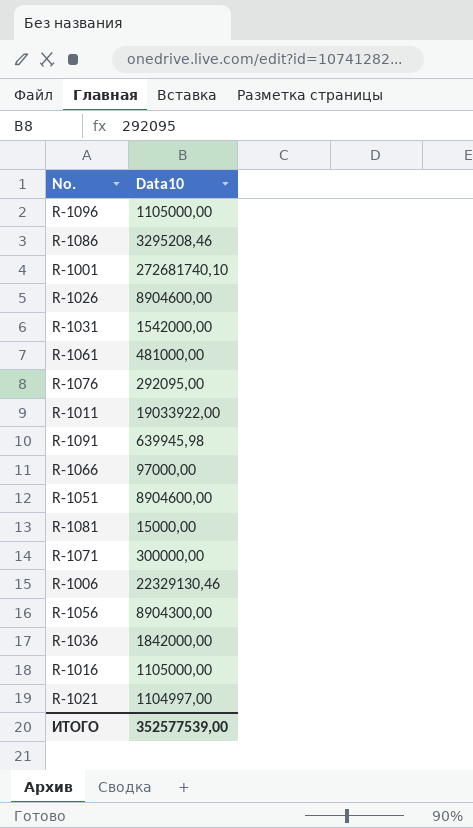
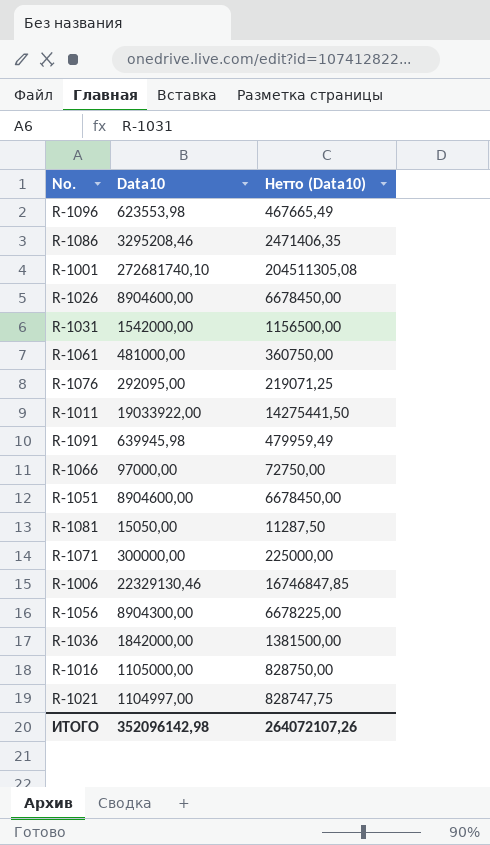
column Нетто (Data10) | formula: none -> [Data10] * 0,75
R-1096 | Data10: 1105000,00 -> 623553,98
R-1081 | Data10: 15000,00 -> 15050,00
ИТОГО | Data10: 352577539,00 -> 352096142,98

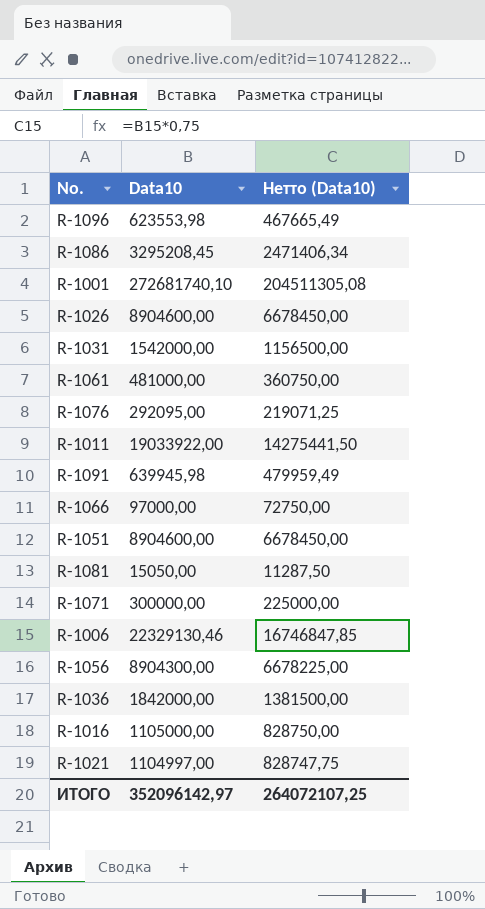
R-1086 | Data10: 3295208,46 -> 3295208,45
R-1086 | Нетто (Data10): 2471406,35 -> 2471406,34
ИТОГО | Data10: 352096142,98 -> 352096142,97
ИТОГО | Нетто (Data10): 264072107,26 -> 264072107,25

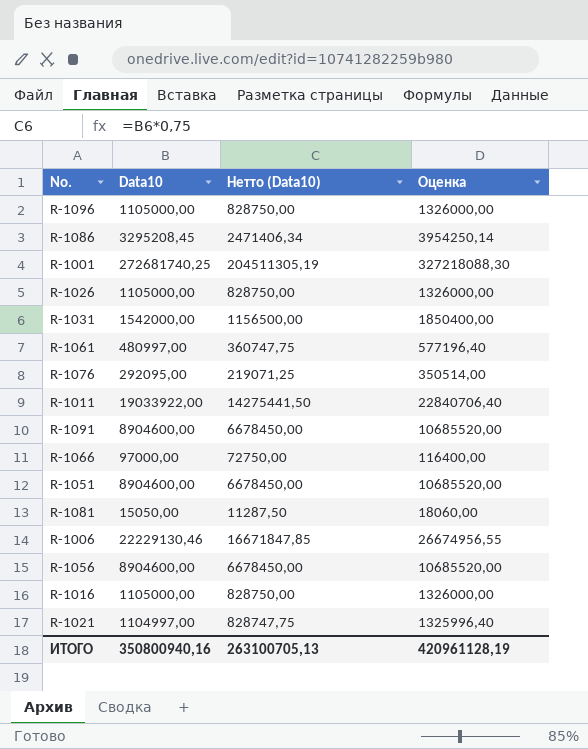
column Оценка | formula: none -> [Data10] * 1,2
row R-1071: 300000,00 | 225000,00 -> none
row R-1036: 1842000,00 | 1381500,00 -> none
R-1096 | Data10: 623553,98 -> 1105000,00
R-1096 | Нетто (Data10): 467665,49 -> 828750,00
R-1001 | Data10: 272681740,10 -> 272681740,25
R-1001 | Нетто (Data10): 204511305,08 -> 204511305,19
R-1026 | Data10: 8904600,00 -> 1105000,00
R-1026 | Нетто (Data10): 6678450,00 -> 828750,00
R-1061 | Data10: 481000,00 -> 480997,00
R-1061 | Нетто (Data10): 360750,00 -> 360747,75
R-1091 | Data10: 639945,98 -> 8904600,00
R-1091 | Нетто (Data10): 479959,49 -> 6678450,00
R-1006 | Data10: 22329130,46 -> 22229130,46
R-1006 | Нетто (Data10): 16746847,85 -> 16671847,85
R-1056 | Data10: 8904300,00 -> 8904600,00
R-1056 | Нетто (Data10): 6678225,00 -> 6678450,00
ИТОГО | Data10: 352096142,97 -> 350800940,16
ИТОГО | Нетто (Data10): 264072107,25 -> 263100705,13

